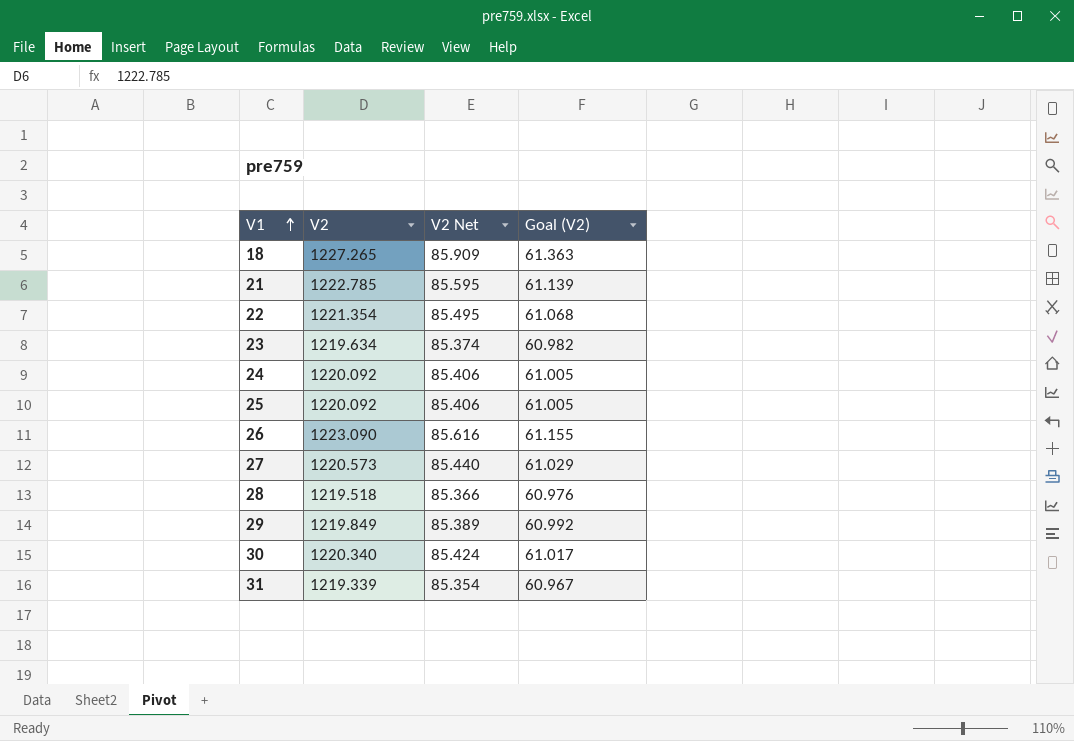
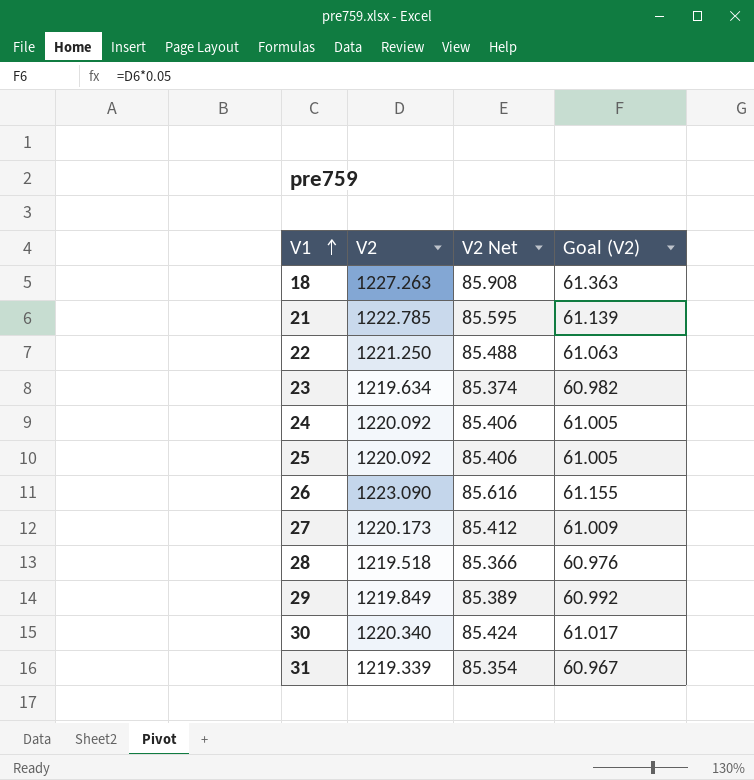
18 | V2: 1227.265 -> 1227.263
18 | V2 Net: 85.909 -> 85.908
22 | V2: 1221.354 -> 1221.250
22 | V2 Net: 85.495 -> 85.488
22 | Goal (V2): 61.068 -> 61.063
27 | V2: 1220.573 -> 1220.173
27 | V2 Net: 85.440 -> 85.412
27 | Goal (V2): 61.029 -> 61.009

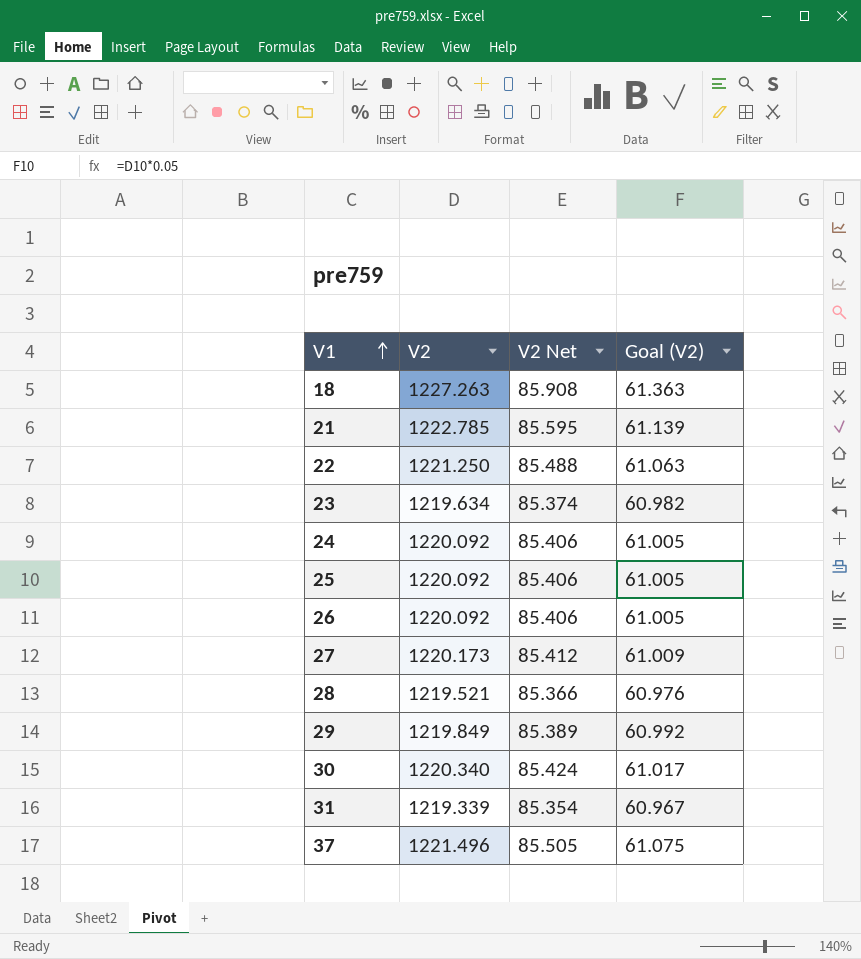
26 | V2: 1223.090 -> 1220.092
26 | V2 Net: 85.616 -> 85.406
26 | Goal (V2): 61.155 -> 61.005
28 | V2: 1219.518 -> 1219.521
row 37: none -> 1221.496 | 85.505 | 61.075

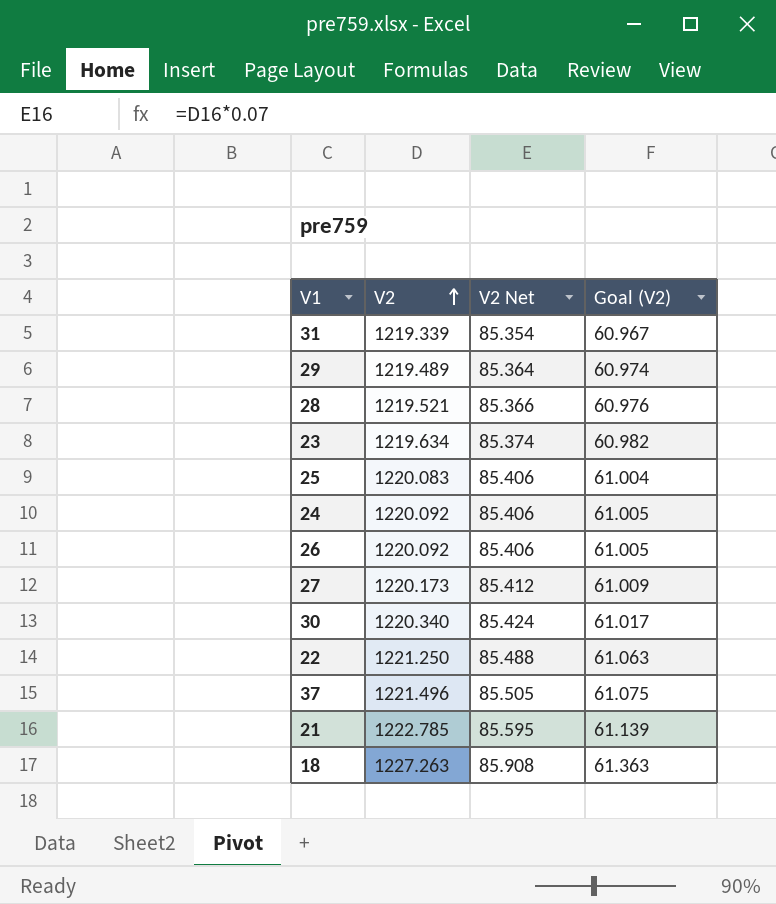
row order: V1 ascending -> V2 ascending
29 | V2: 1219.849 -> 1219.489
29 | V2 Net: 85.389 -> 85.364
29 | Goal (V2): 60.992 -> 60.974
25 | V2: 1220.092 -> 1220.083
25 | Goal (V2): 61.005 -> 61.004

